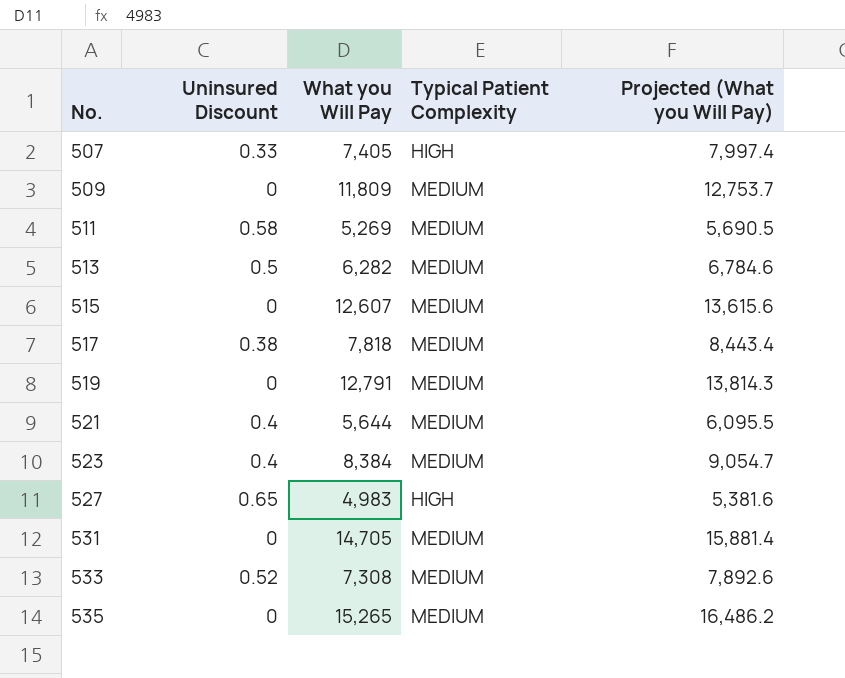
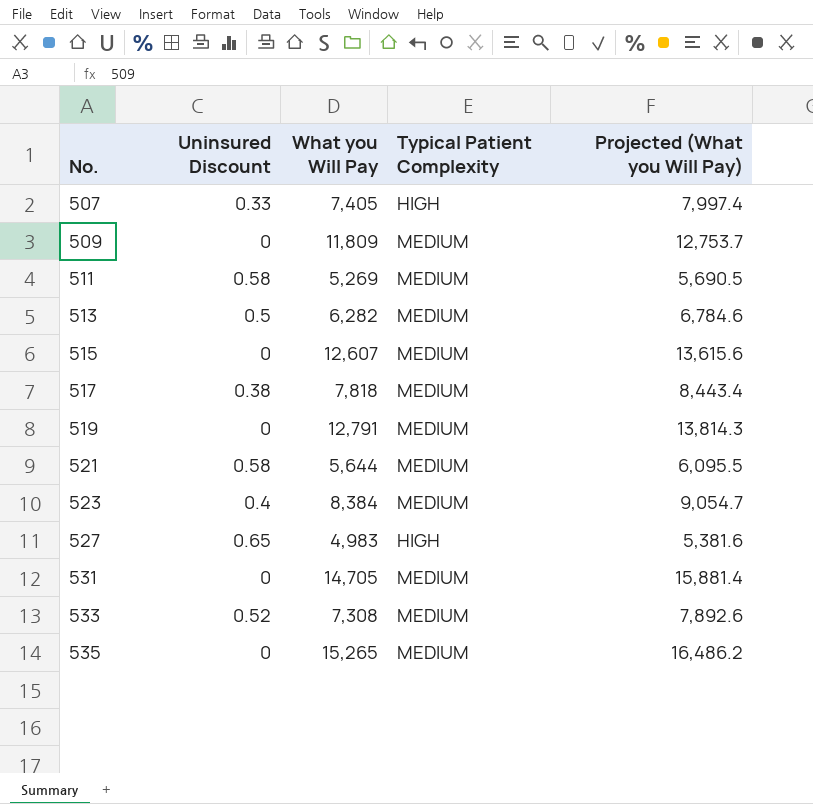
521 | Uninsured Discount: 0.4 -> 0.58

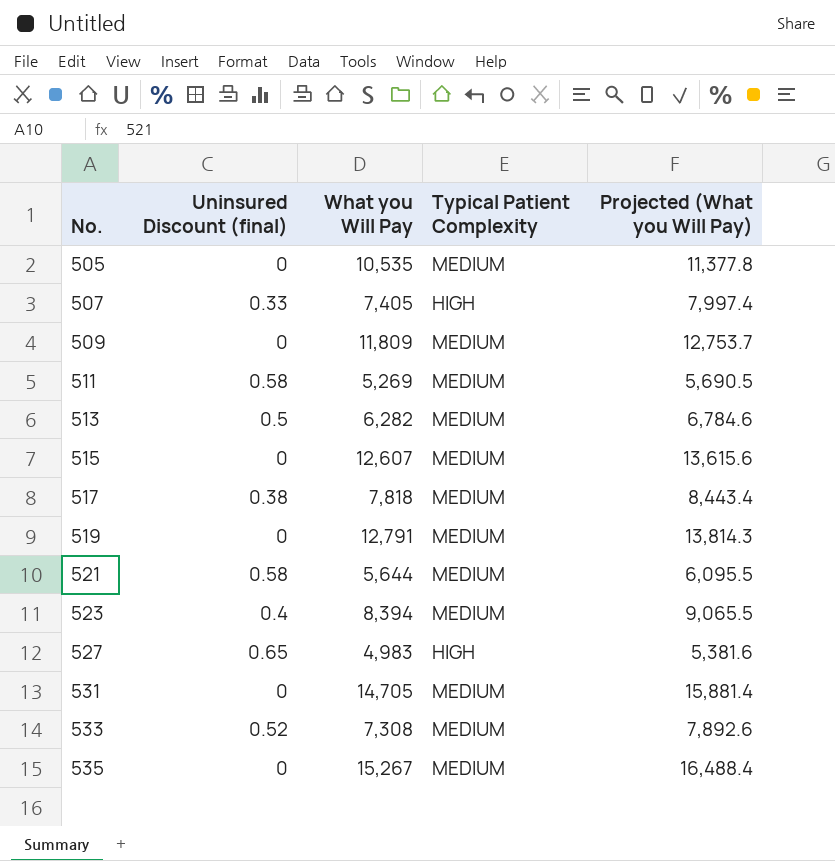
column name: Uninsured Discount -> Uninsured Discount (final)
row 505: none -> 0 | 10,535 | MEDIUM | 11,377.8
523 | What you Will Pay: 8,384 -> 8,394
523 | Projected (What you Will Pay): 9,054.7 -> 9,065.5
535 | What you Will Pay: 15,265 -> 15,267
535 | Projected (What you Will Pay): 16,486.2 -> 16,488.4

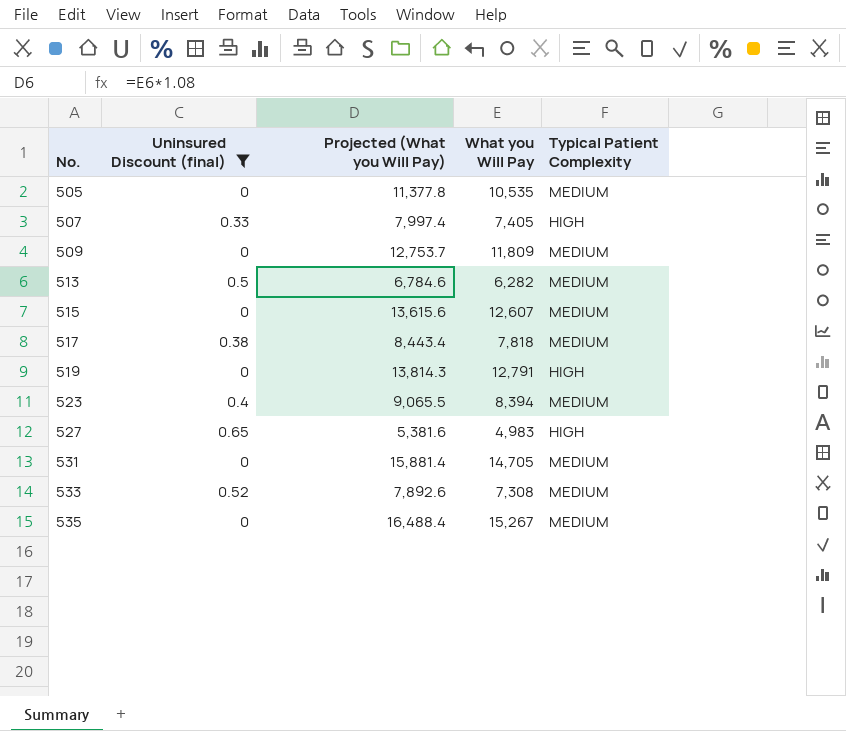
filter: none -> Uninsured Discount (final) != 0.58
column Projected (What you Will Pay) | position: 5 -> 3
519 | Typical Patient Complexity: MEDIUM -> HIGH

